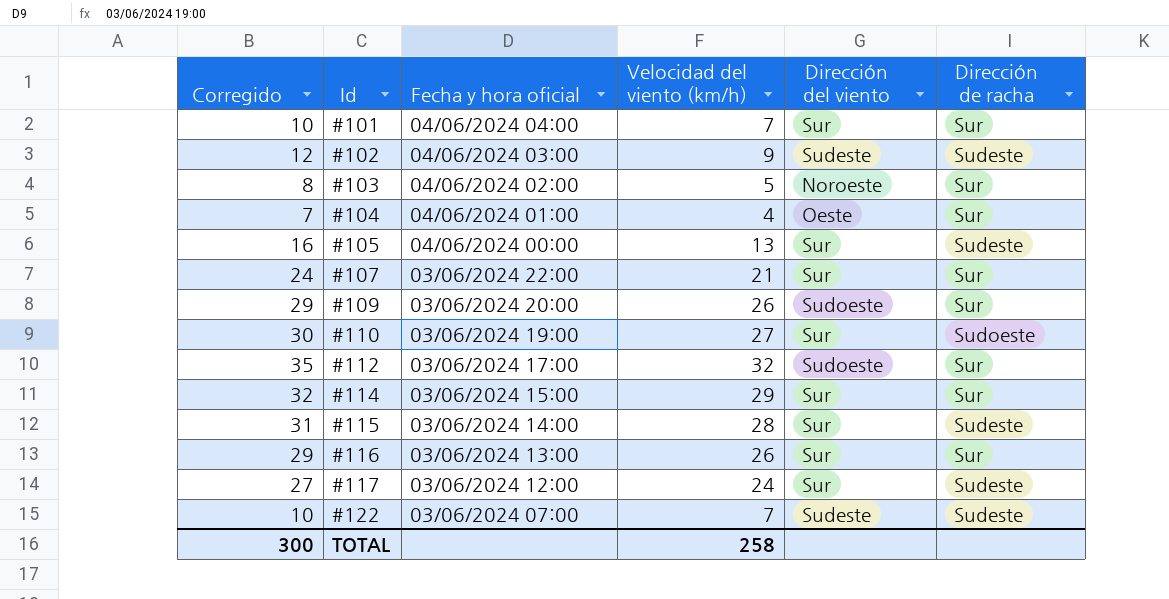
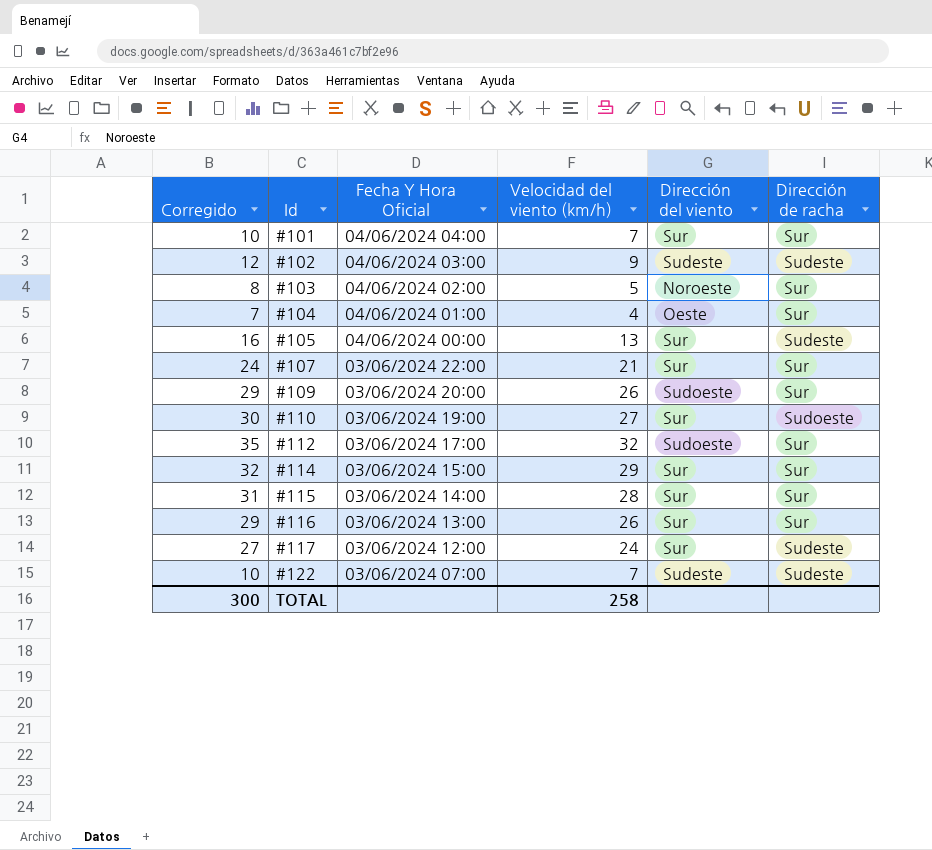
column name: Fecha y hora oficial -> Fecha Y Hora Oficial
#115 | Dirección de racha: Sudeste -> Sur

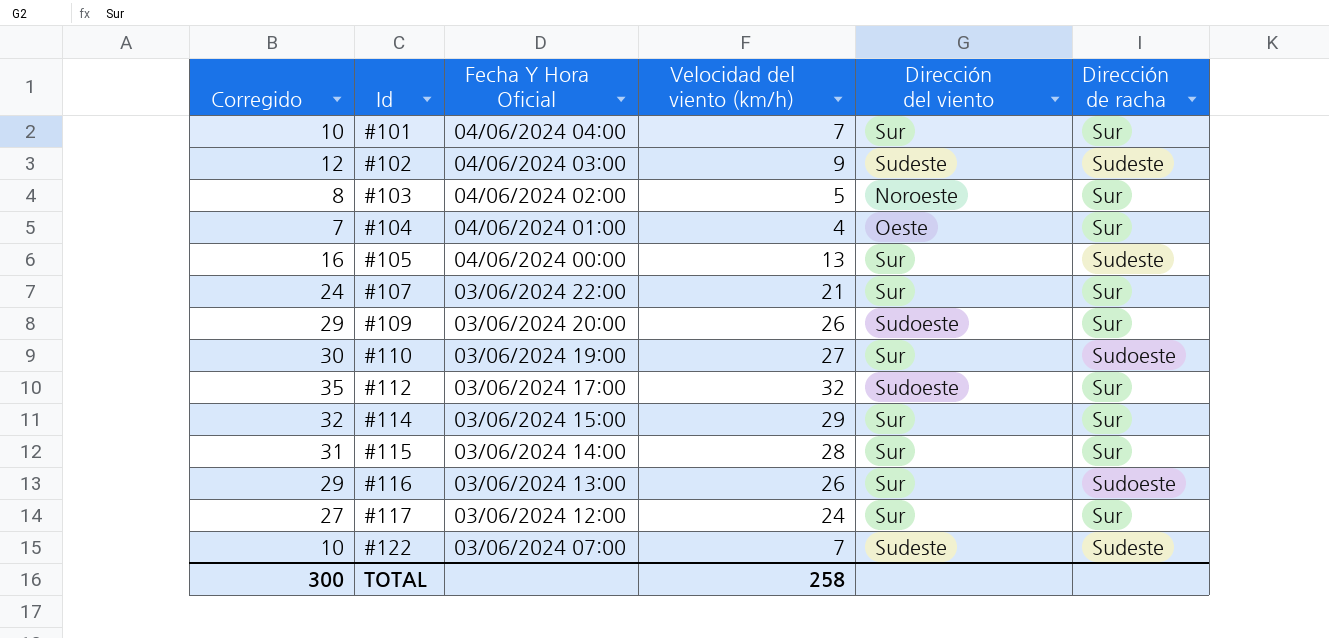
#116 | Dirección de racha: Sur -> Sudoeste
#117 | Dirección de racha: Sudeste -> Sur

